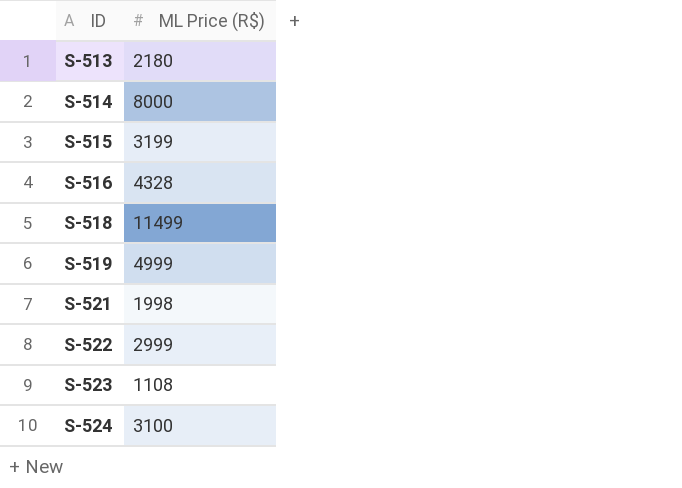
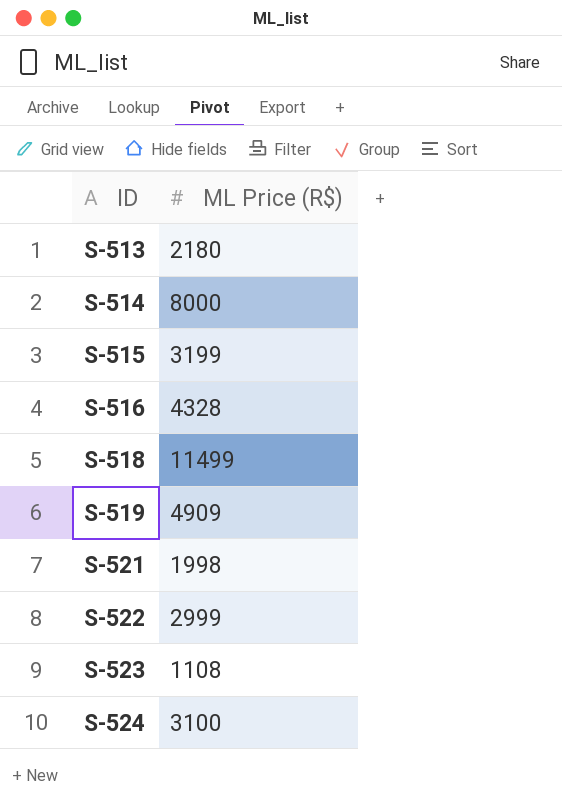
S-519 | ML Price (R$): 4999 -> 4909

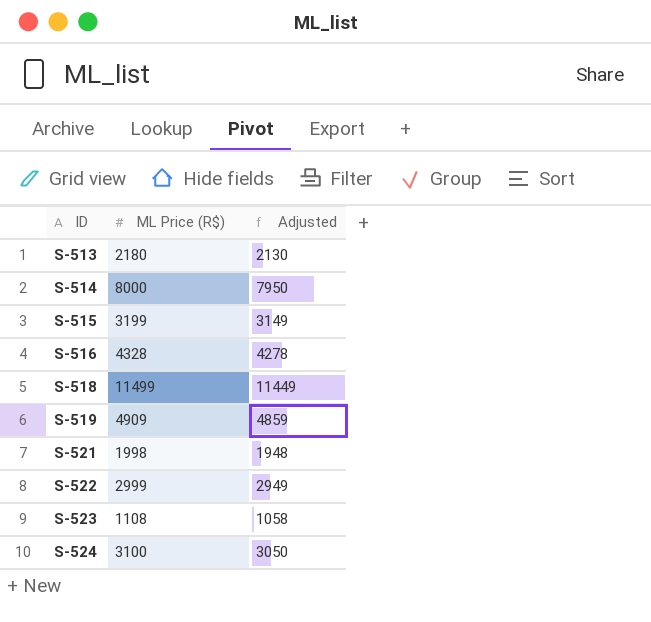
column Adjusted | formula: none -> [ML Price (R$)] - 50

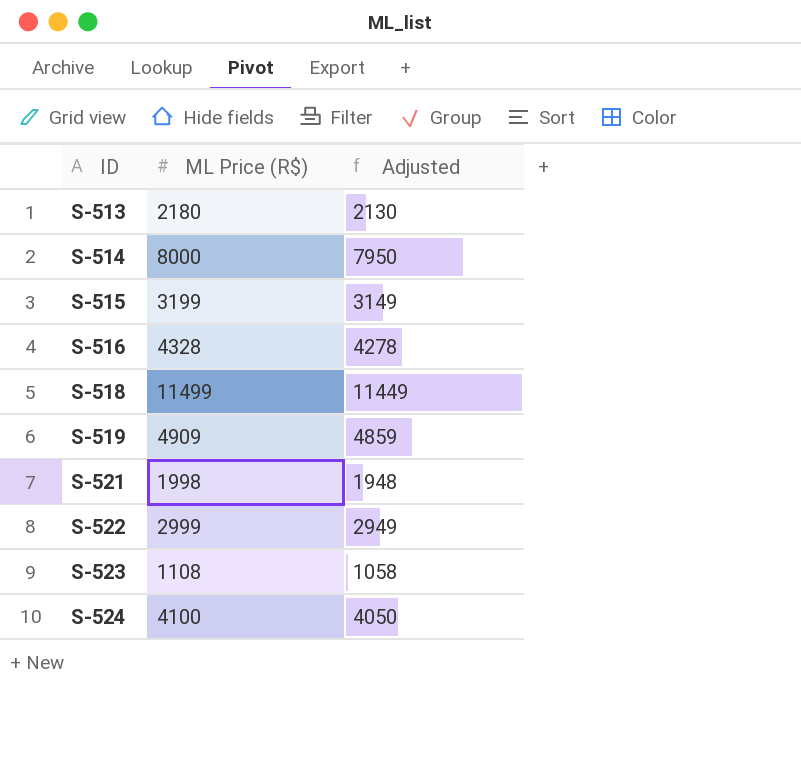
S-524 | ML Price (R$): 3100 -> 4100
S-524 | Adjusted: 3050 -> 4050

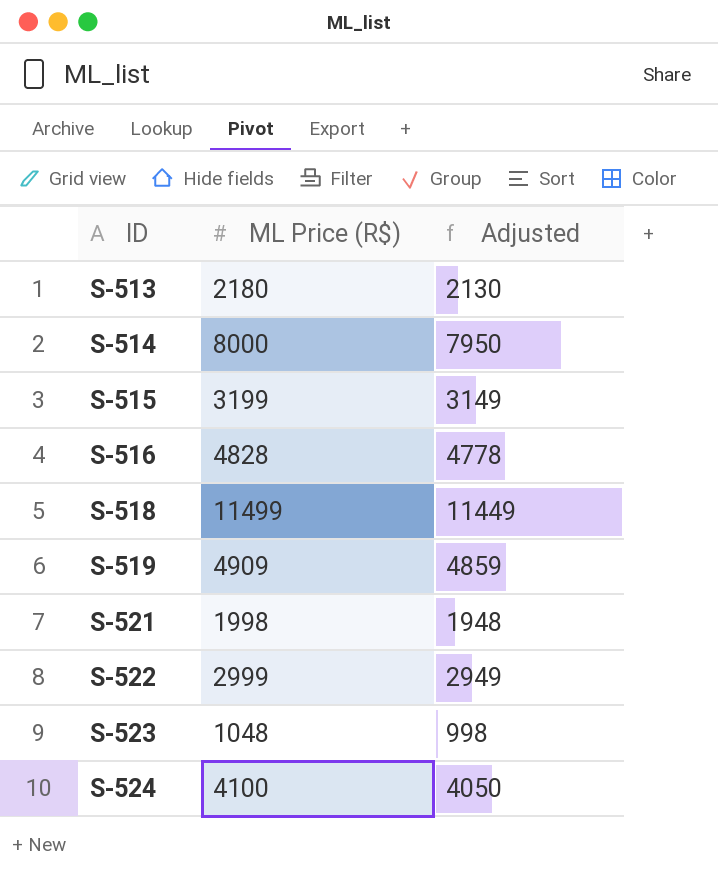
S-516 | ML Price (R$): 4328 -> 4828
S-516 | Adjusted: 4278 -> 4778
S-523 | ML Price (R$): 1108 -> 1048
S-523 | Adjusted: 1058 -> 998

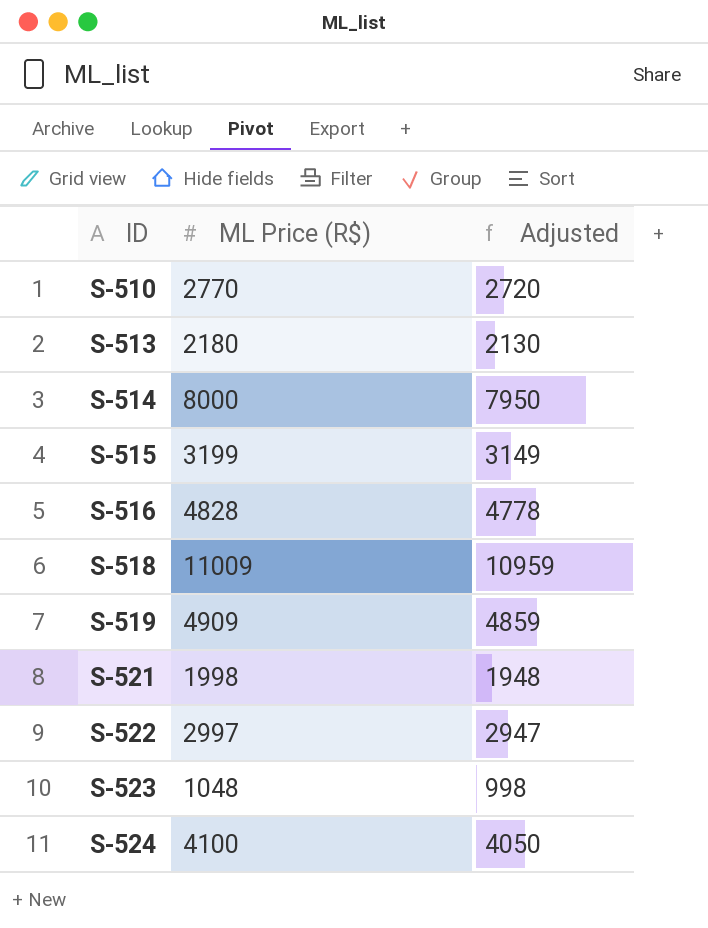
row S-510: none -> 2770 | 2720
S-518 | ML Price (R$): 11499 -> 11009
S-518 | Adjusted: 11449 -> 10959
S-522 | ML Price (R$): 2999 -> 2997
S-522 | Adjusted: 2949 -> 2947

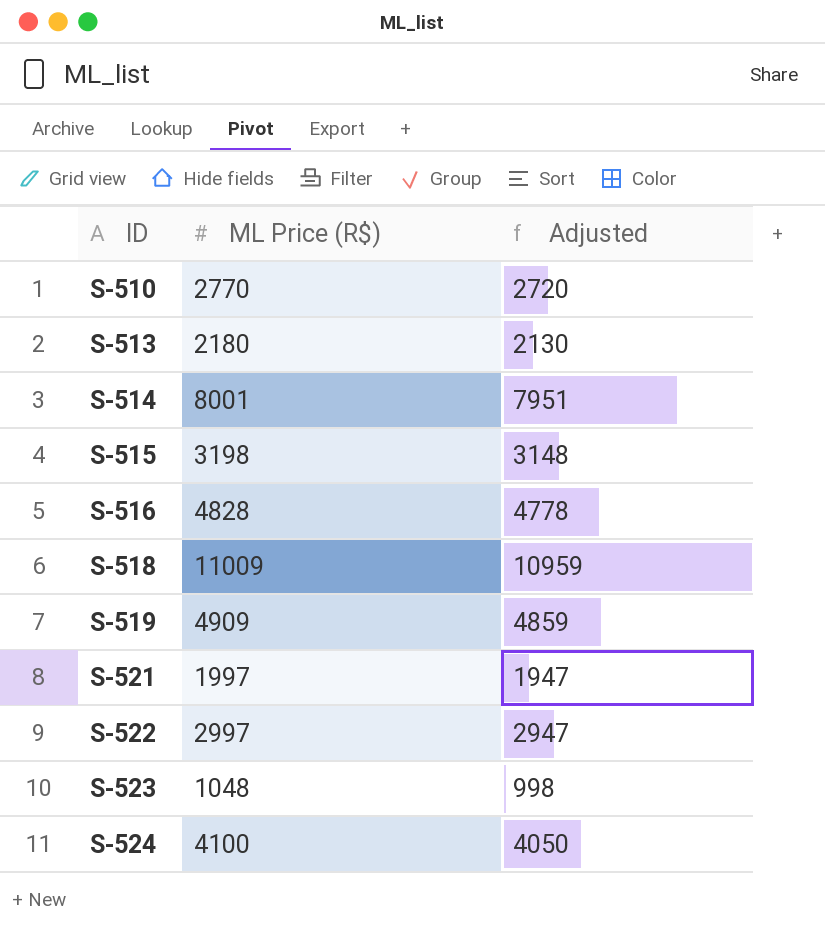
S-514 | ML Price (R$): 8000 -> 8001
S-514 | Adjusted: 7950 -> 7951
S-515 | ML Price (R$): 3199 -> 3198
S-515 | Adjusted: 3149 -> 3148
S-521 | ML Price (R$): 1998 -> 1997
S-521 | Adjusted: 1948 -> 1947

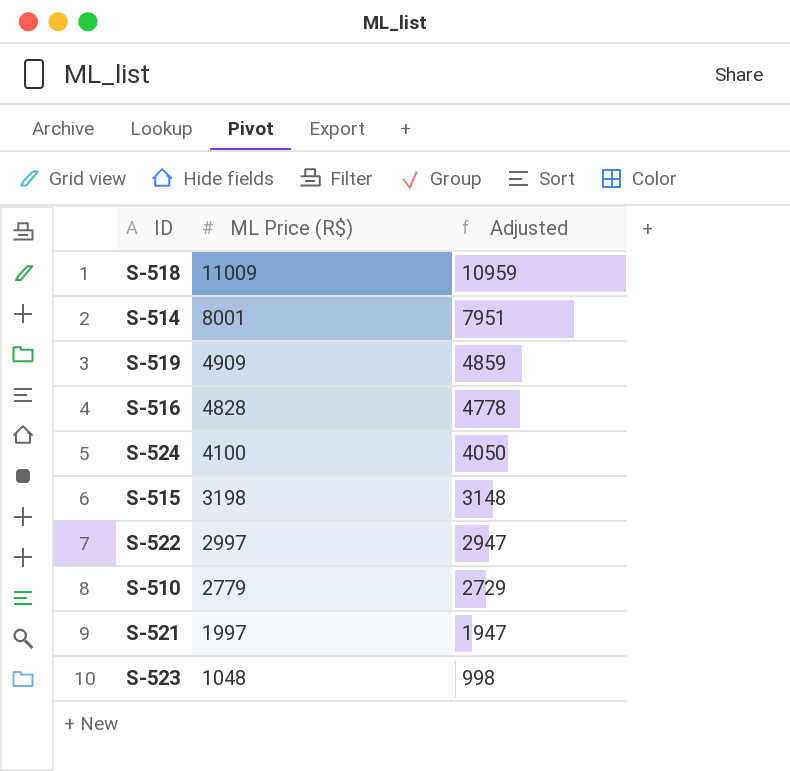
row order: ID ascending -> ML Price (R$) descending
row S-513: 2180 | 2130 -> none
S-510 | ML Price (R$): 2770 -> 2779
S-510 | Adjusted: 2720 -> 2729

